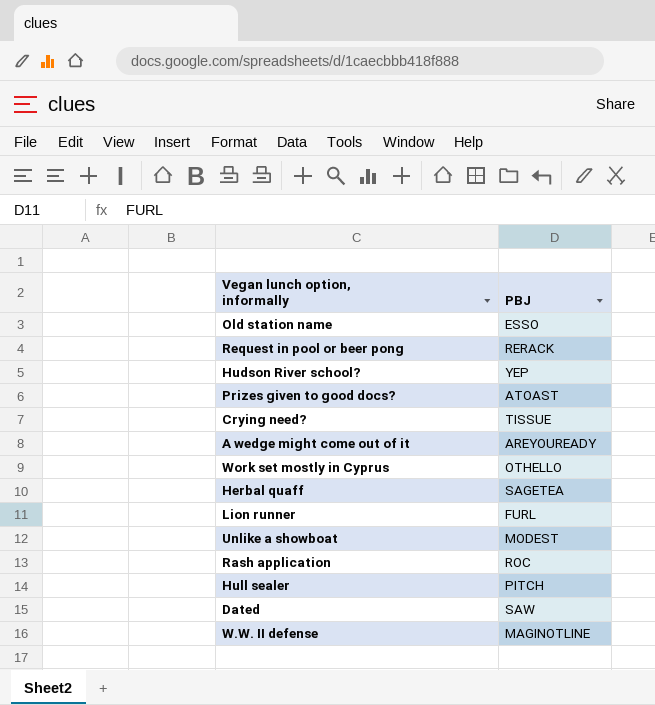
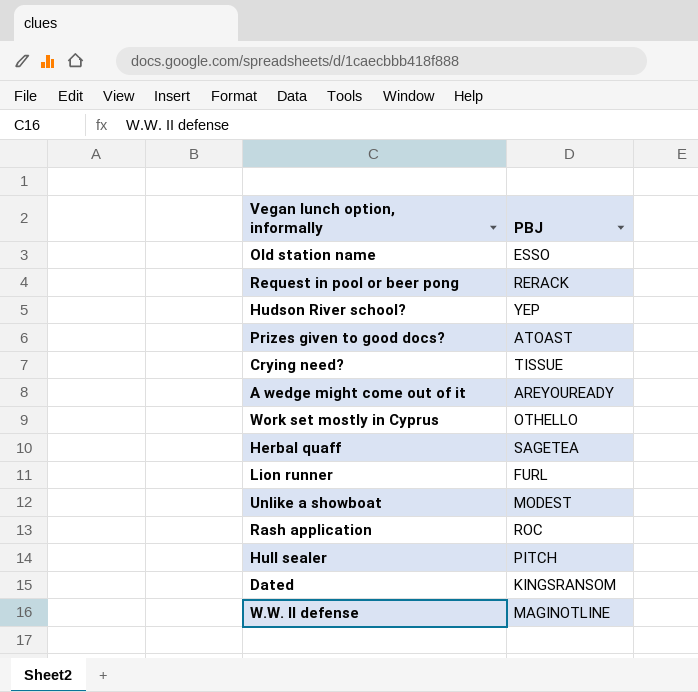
Dated | PBJ: SAW -> KINGSRANSOM

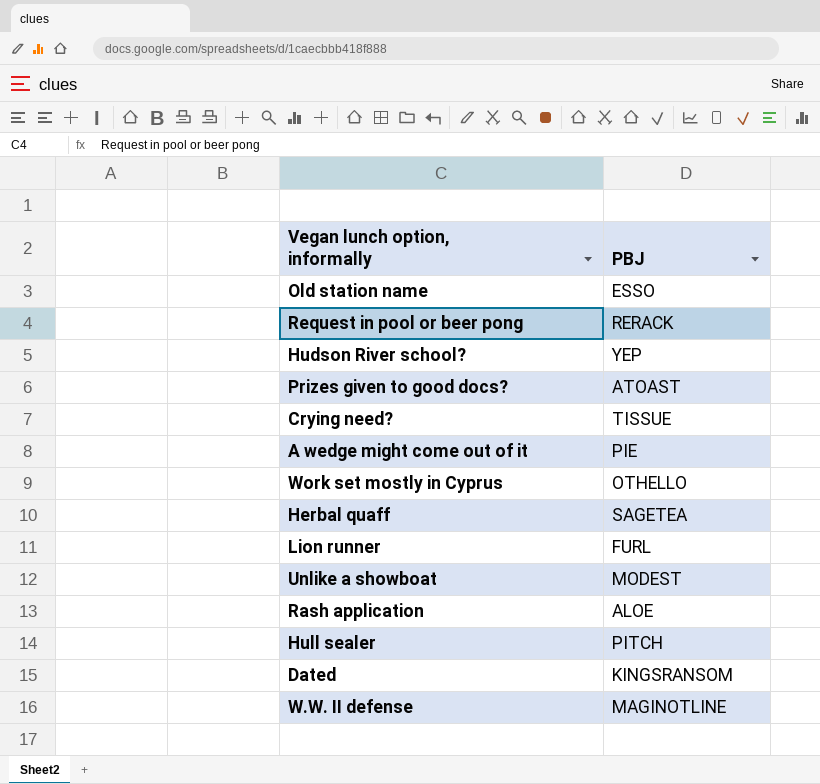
A wedge might come out of it | PBJ: AREYOUREADY -> PIE
Rash application | PBJ: ROC -> ALOE

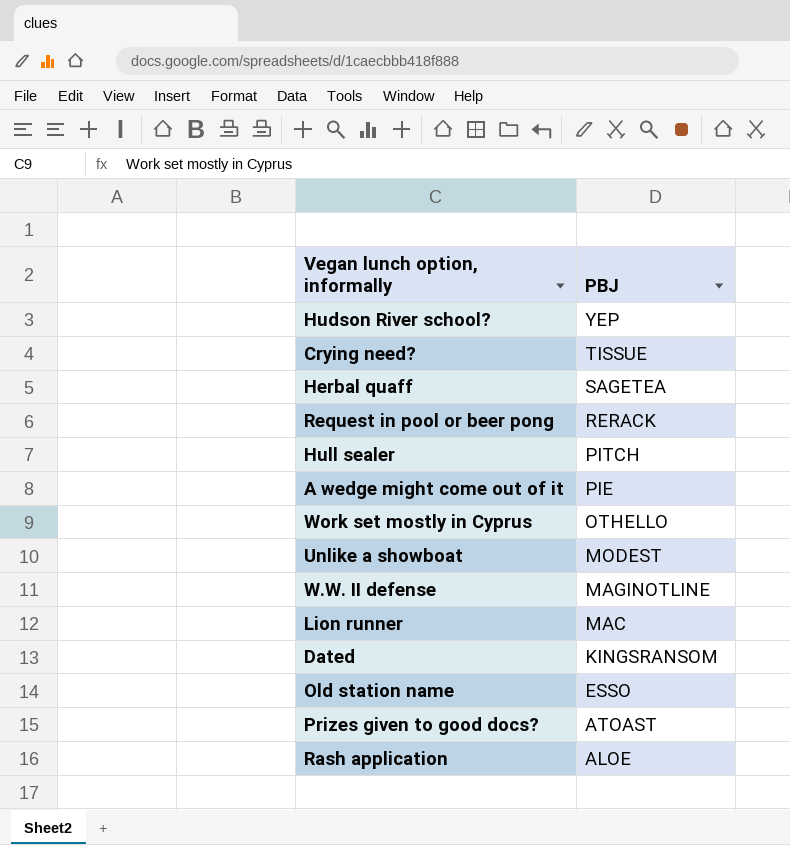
row order: none -> PBJ descending
Lion runner | PBJ: FURL -> MAC

